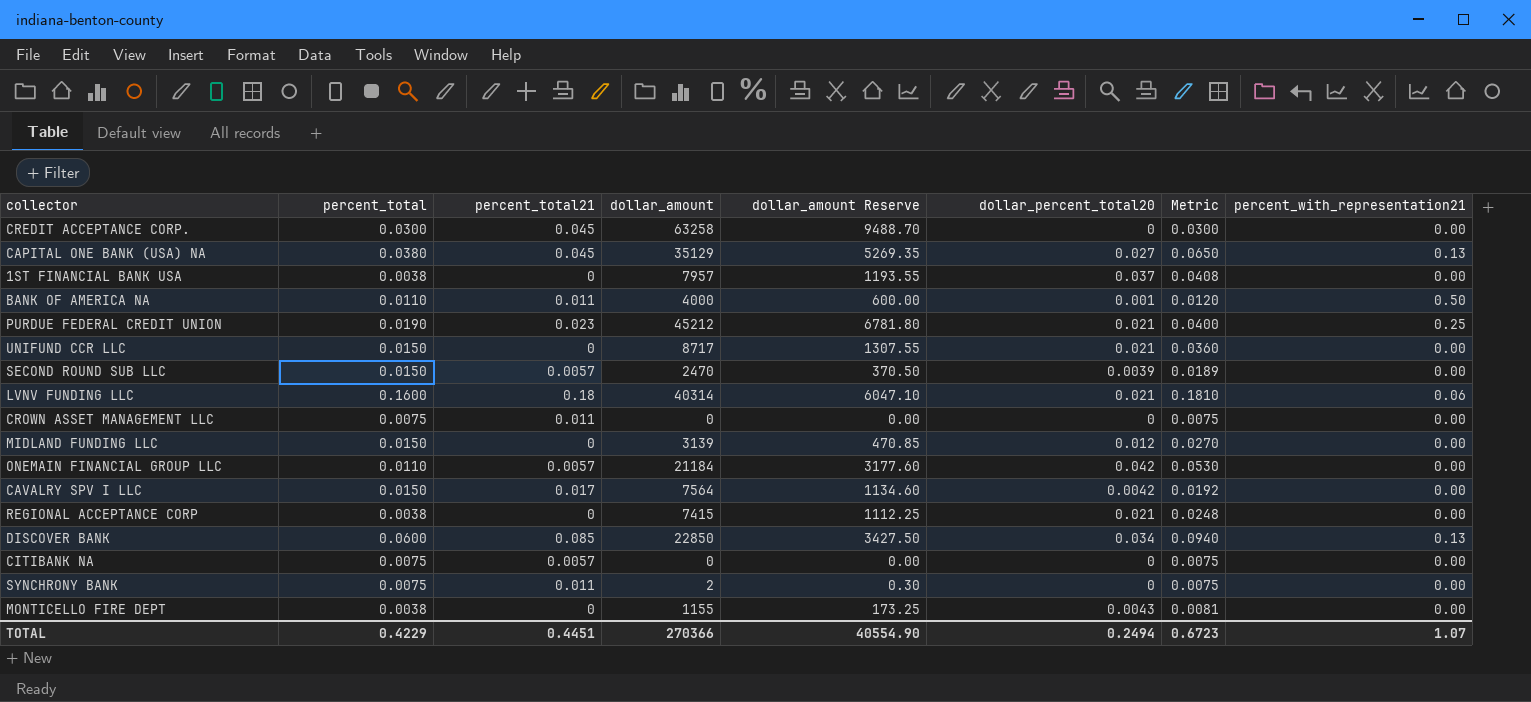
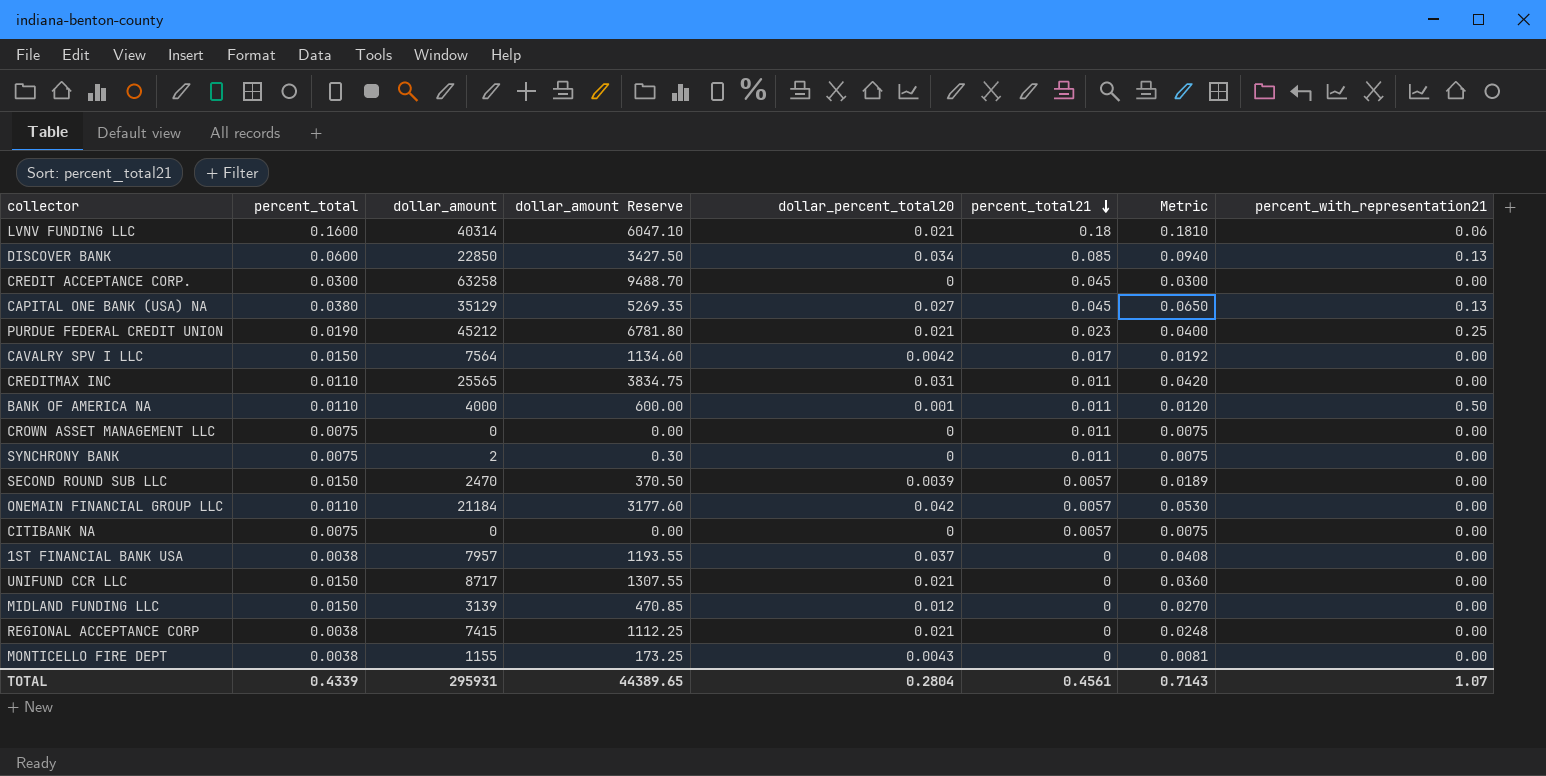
row order: none -> percent_total21 descending
column percent_total21 | position: 3 -> 6
row CREDITMAX INC: none -> 0.0110 | 25565 | 3834.75 | 0.031 | 0.011 | 0.0420 | 0.00
TOTAL | percent_total: 0.4229 -> 0.4339
TOTAL | dollar_amount: 270366 -> 295931
TOTAL | dollar_amount Reserve: 40554.90 -> 44389.65
TOTAL | dollar_percent_total20: 0.2494 -> 0.2804
TOTAL | percent_total21: 0.4451 -> 0.4561
TOTAL | Metric: 0.6723 -> 0.7143

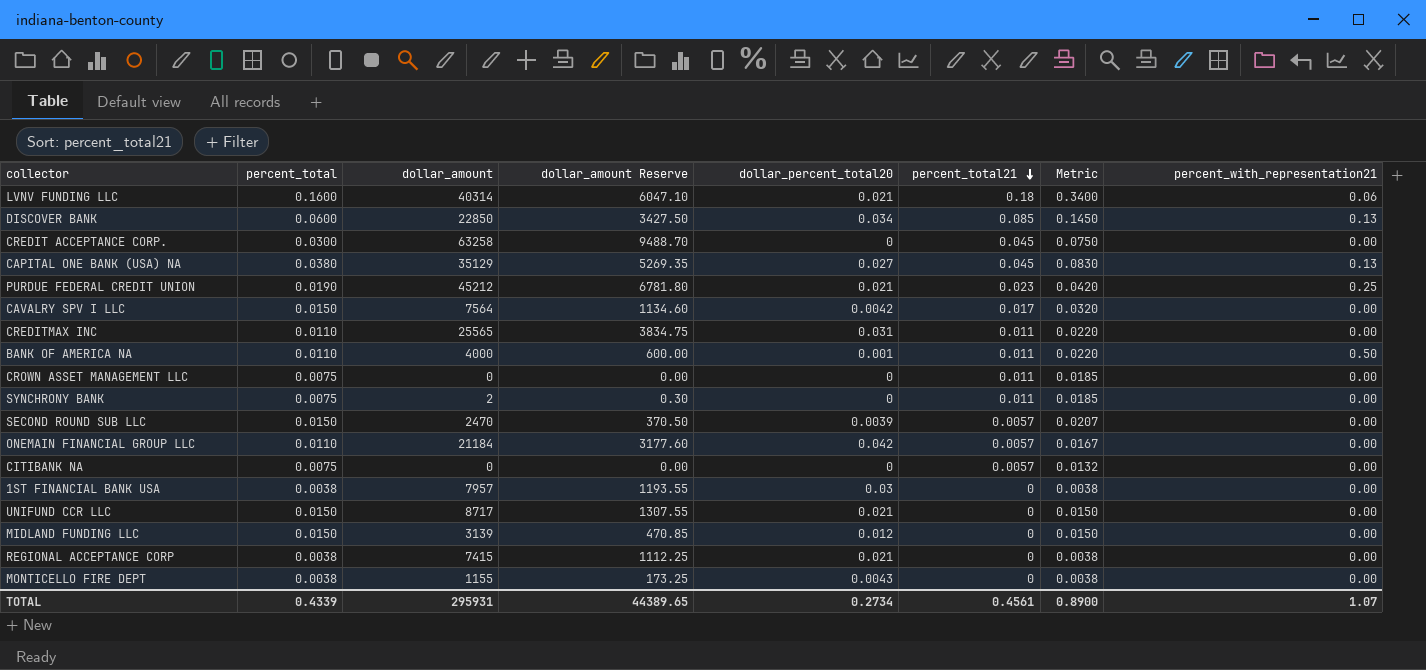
column Metric | formula: [percent_total] + [dollar_percent_total20] -> [percent_total] + [percent_total21]
1ST FINANCIAL BANK USA | dollar_percent_total20: 0.037 -> 0.03
TOTAL | dollar_percent_total20: 0.2804 -> 0.2734
TOTAL | Metric: 0.7143 -> 0.8900

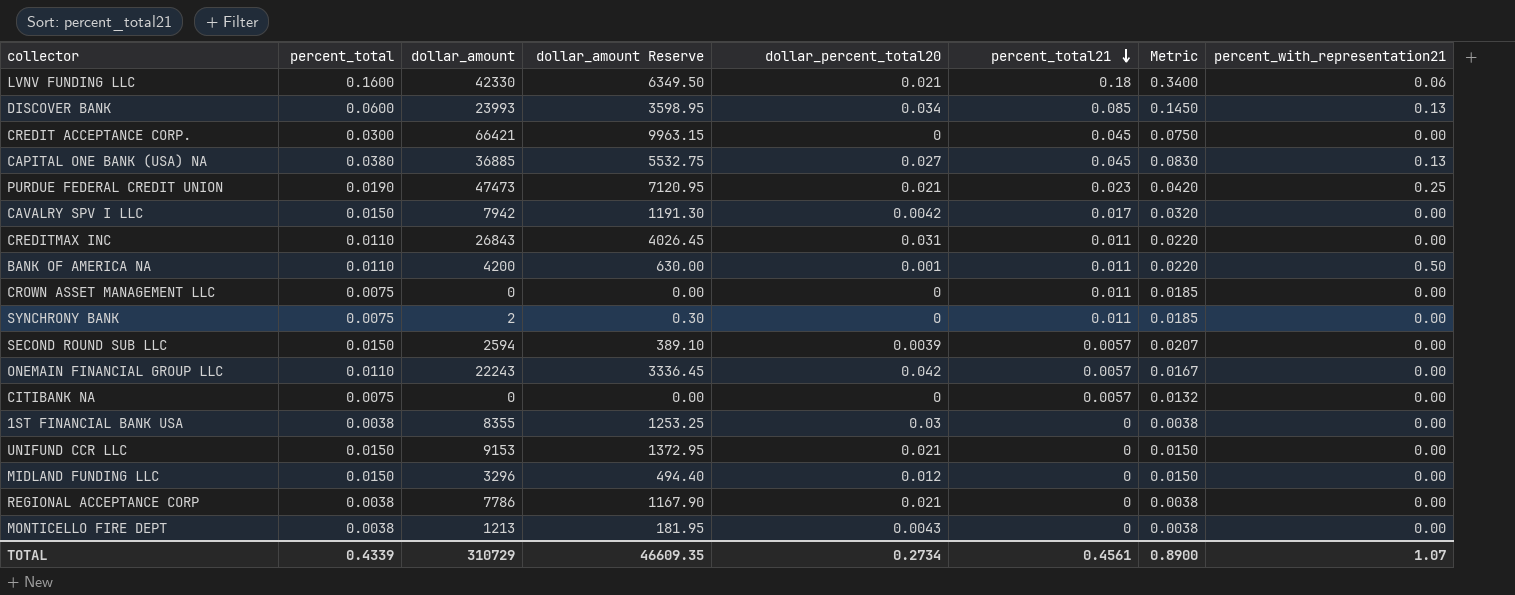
LVNV FUNDING LLC | dollar_amount: 40314 -> 42330
LVNV FUNDING LLC | dollar_amount Reserve: 6047.10 -> 6349.50
DISCOVER BANK | dollar_amount: 22850 -> 23993
DISCOVER BANK | dollar_amount Reserve: 3427.50 -> 3598.95
CREDIT ACCEPTANCE CORP. | dollar_amount: 63258 -> 66421
CREDIT ACCEPTANCE CORP. | dollar_amount Reserve: 9488.70 -> 9963.15
CAPITAL ONE BANK (USA) NA | dollar_amount: 35129 -> 36885
CAPITAL ONE BANK (USA) NA | dollar_amount Reserve: 5269.35 -> 5532.75
PURDUE FEDERAL CREDIT UNION | dollar_amount: 45212 -> 47473
PURDUE FEDERAL CREDIT UNION | dollar_amount Reserve: 6781.80 -> 7120.95
CAVALRY SPV I LLC | dollar_amount: 7564 -> 7942
CAVALRY SPV I LLC | dollar_amount Reserve: 1134.60 -> 1191.30
CREDITMAX INC | dollar_amount: 25565 -> 26843
CREDITMAX INC | dollar_amount Reserve: 3834.75 -> 4026.45
BANK OF AMERICA NA | dollar_amount: 4000 -> 4200
BANK OF AMERICA NA | dollar_amount Reserve: 600.00 -> 630.00
SECOND ROUND SUB LLC | dollar_amount: 2470 -> 2594
SECOND ROUND SUB LLC | dollar_amount Reserve: 370.50 -> 389.10
ONEMAIN FINANCIAL GROUP LLC | dollar_amount: 21184 -> 22243
ONEMAIN FINANCIAL GROUP LLC | dollar_amount Reserve: 3177.60 -> 3336.45
1ST FINANCIAL BANK USA | dollar_amount: 7957 -> 8355
1ST FINANCIAL BANK USA | dollar_amount Reserve: 1193.55 -> 1253.25
UNIFUND CCR LLC | dollar_amount: 8717 -> 9153
UNIFUND CCR LLC | dollar_amount Reserve: 1307.55 -> 1372.95
MIDLAND FUNDING LLC | dollar_amount: 3139 -> 3296
MIDLAND FUNDING LLC | dollar_amount Reserve: 470.85 -> 494.40
REGIONAL ACCEPTANCE CORP | dollar_amount: 7415 -> 7786
REGIONAL ACCEPTANCE CORP | dollar_amount Reserve: 1112.25 -> 1167.90
MONTICELLO FIRE DEPT | dollar_amount: 1155 -> 1213
MONTICELLO FIRE DEPT | dollar_amount Reserve: 173.25 -> 181.95
TOTAL | dollar_amount: 295931 -> 310729
TOTAL | dollar_amount Reserve: 44389.65 -> 46609.35

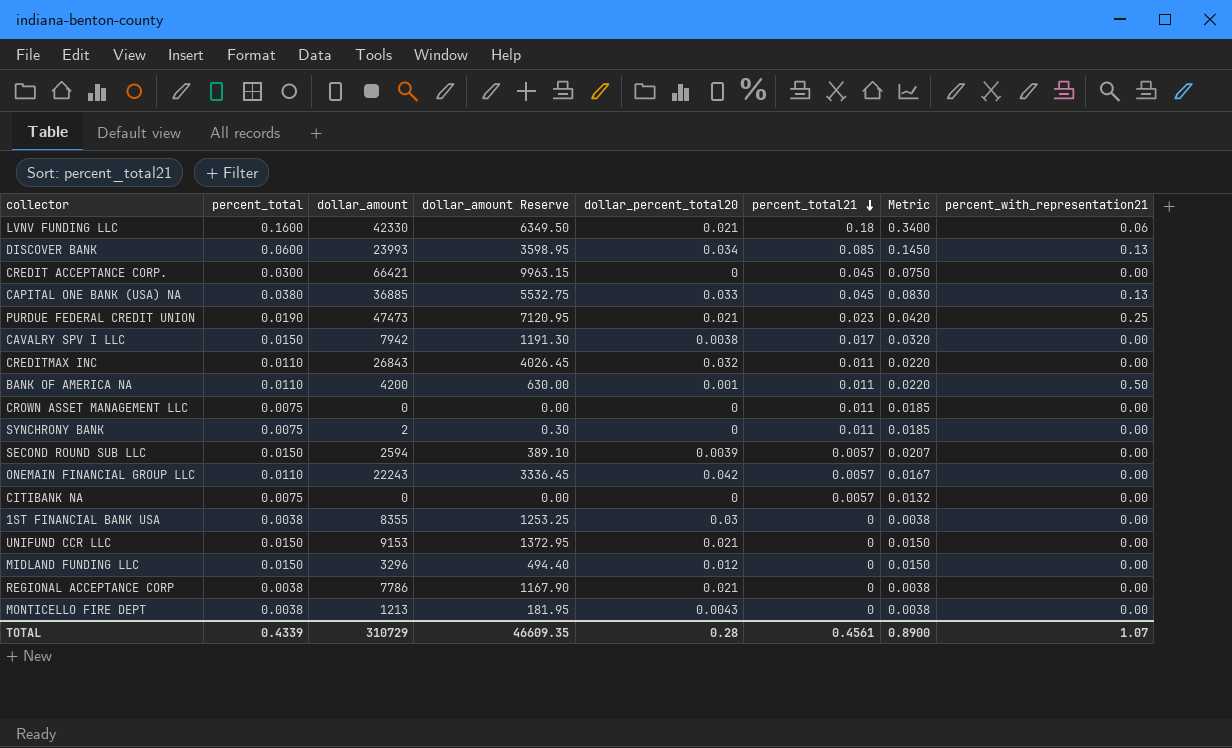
CAPITAL ONE BANK (USA) NA | dollar_percent_total20: 0.027 -> 0.033
CAVALRY SPV I LLC | dollar_percent_total20: 0.0042 -> 0.0038
CREDITMAX INC | dollar_percent_total20: 0.031 -> 0.032
TOTAL | dollar_percent_total20: 0.2734 -> 0.28

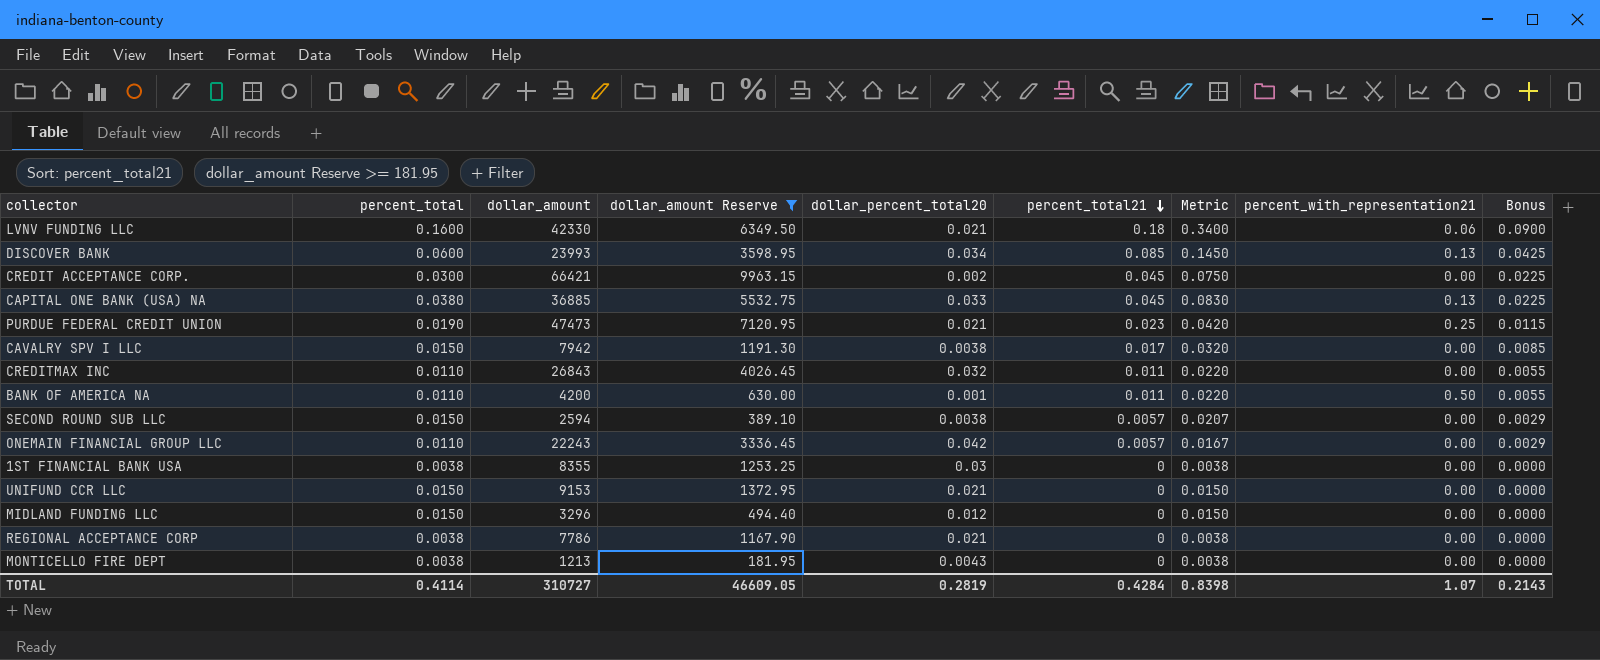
filter: none -> dollar_amount Reserve >= 181.95
column Bonus | formula: none -> [percent_total21] * 0.5
CREDIT ACCEPTANCE CORP. | dollar_percent_total20: 0 -> 0.002
SECOND ROUND SUB LLC | dollar_percent_total20: 0.0039 -> 0.0038
TOTAL | percent_total: 0.4339 -> 0.4114
TOTAL | dollar_amount: 310729 -> 310727
TOTAL | dollar_amount Reserve: 46609.35 -> 46609.05
TOTAL | dollar_percent_total20: 0.28 -> 0.2819
TOTAL | percent_total21: 0.4561 -> 0.4284
TOTAL | Metric: 0.8900 -> 0.8398

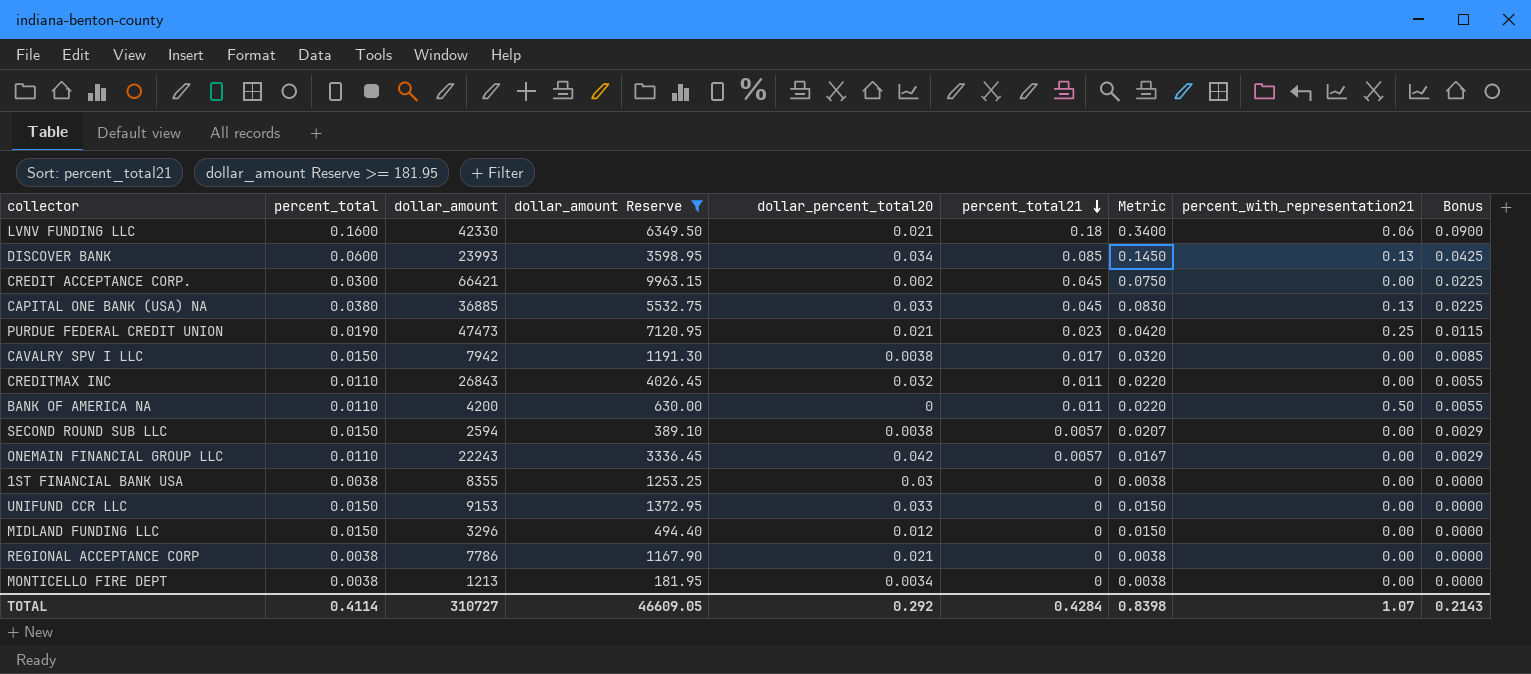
BANK OF AMERICA NA | dollar_percent_total20: 0.001 -> 0
UNIFUND CCR LLC | dollar_percent_total20: 0.021 -> 0.033
MONTICELLO FIRE DEPT | dollar_percent_total20: 0.0043 -> 0.0034
TOTAL | dollar_percent_total20: 0.2819 -> 0.292

